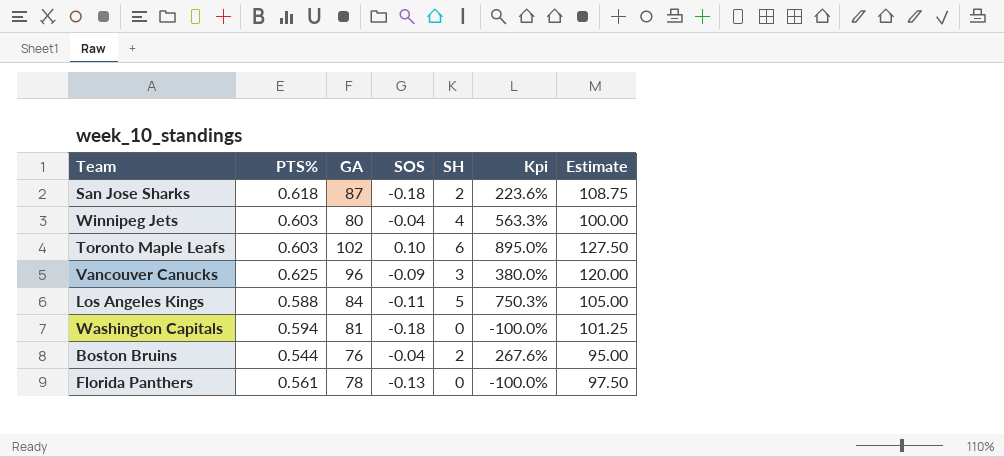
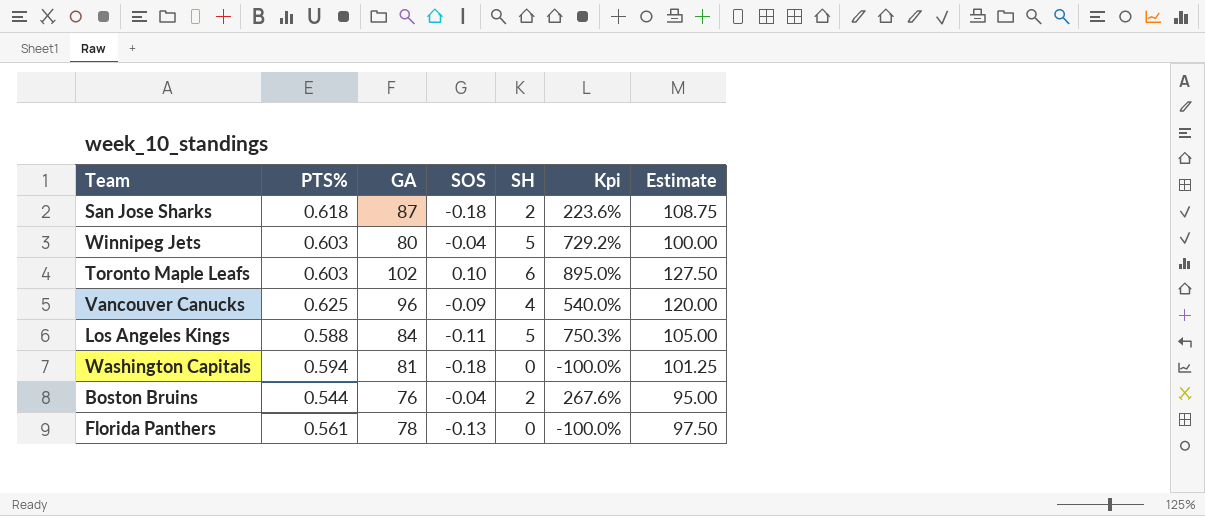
Winnipeg Jets | SH: 4 -> 5
Winnipeg Jets | Kpi: 563.3% -> 729.2%
Vancouver Canucks | SH: 3 -> 4
Vancouver Canucks | Kpi: 380.0% -> 540.0%

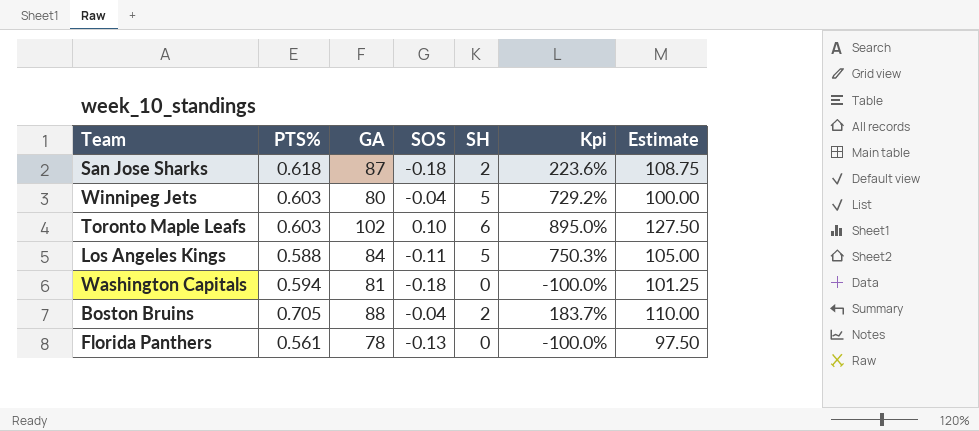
row Vancouver Canucks: 0.625 | 96 | -0.09 | 4 | 540.0% | 120.00 -> none
Boston Bruins | PTS%: 0.544 -> 0.705
Boston Bruins | GA: 76 -> 88
Boston Bruins | Kpi: 267.6% -> 183.7%
Boston Bruins | Estimate: 95.00 -> 110.00

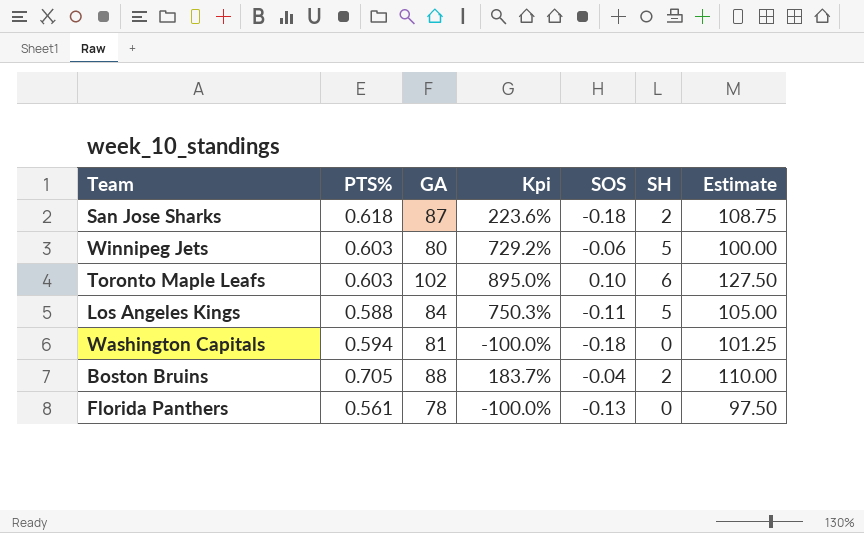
column Kpi | position: 6 -> 4
Winnipeg Jets | SOS: -0.04 -> -0.06

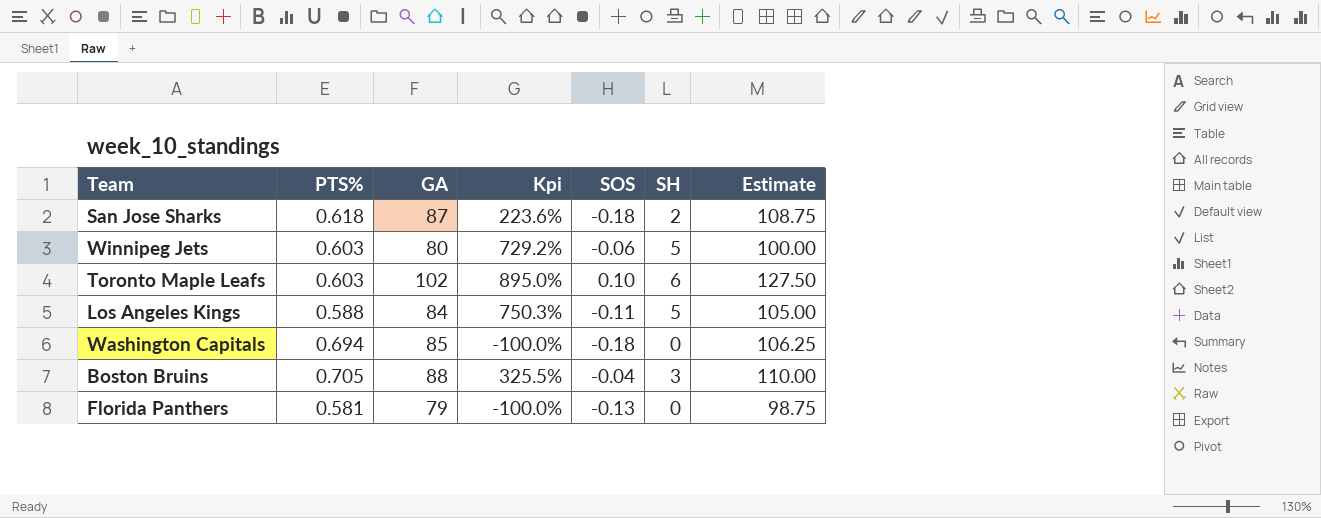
Washington Capitals | PTS%: 0.594 -> 0.694
Washington Capitals | GA: 81 -> 85
Washington Capitals | Estimate: 101.25 -> 106.25
Boston Bruins | Kpi: 183.7% -> 325.5%
Boston Bruins | SH: 2 -> 3
Florida Panthers | PTS%: 0.561 -> 0.581
Florida Panthers | GA: 78 -> 79
Florida Panthers | Estimate: 97.50 -> 98.75

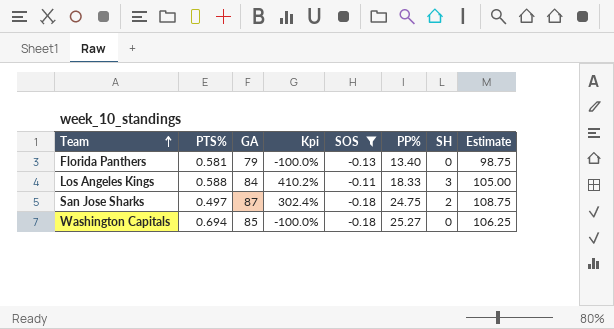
filter: none -> SOS <= -0.11
row order: none -> Team ascending
column PP% | position: none -> 6
Los Angeles Kings | Kpi: 750.3% -> 410.2%
Los Angeles Kings | SH: 5 -> 3
San Jose Sharks | PTS%: 0.618 -> 0.497
San Jose Sharks | Kpi: 223.6% -> 302.4%

